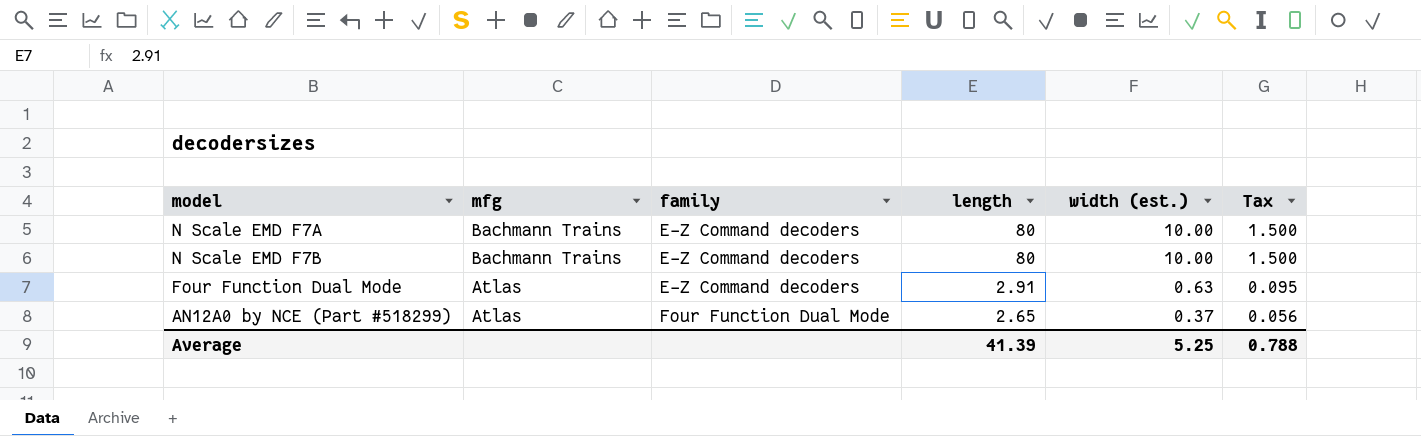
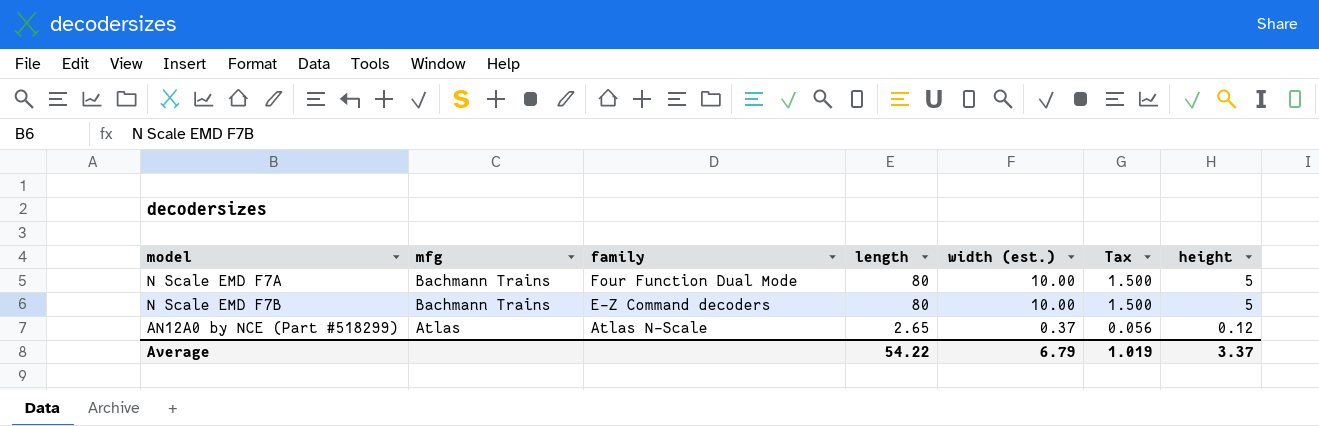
column height | position: none -> 7
row Four Function Dual Mode: Atlas | E-Z Command decoders | 2.91 | 0.63 | 0.095 -> none
N Scale EMD F7A | family: E-Z Command decoders -> Four Function Dual Mode
AN12A0 by NCE (Part #518299) | family: Four Function Dual Mode -> Atlas N-Scale
Average | length: 41.39 -> 54.22
Average | width (est.): 5.25 -> 6.79
Average | Tax: 0.788 -> 1.019

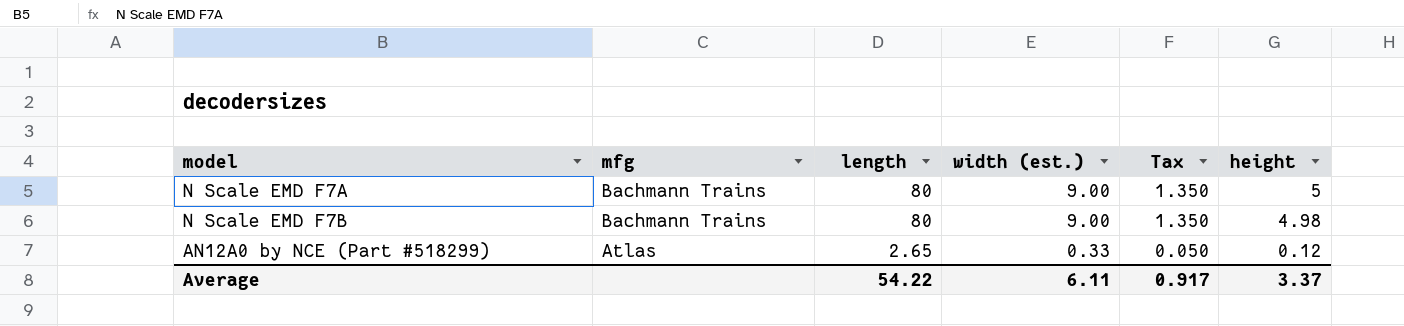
column family | position: 3 -> none
N Scale EMD F7A | width (est.): 10.00 -> 9.00
N Scale EMD F7A | Tax: 1.500 -> 1.350
N Scale EMD F7B | width (est.): 10.00 -> 9.00
N Scale EMD F7B | Tax: 1.500 -> 1.350
N Scale EMD F7B | height: 5 -> 4.98
AN12A0 by NCE (Part #518299) | width (est.): 0.37 -> 0.33
AN12A0 by NCE (Part #518299) | Tax: 0.056 -> 0.050
Average | width (est.): 6.79 -> 6.11
Average | Tax: 1.019 -> 0.917

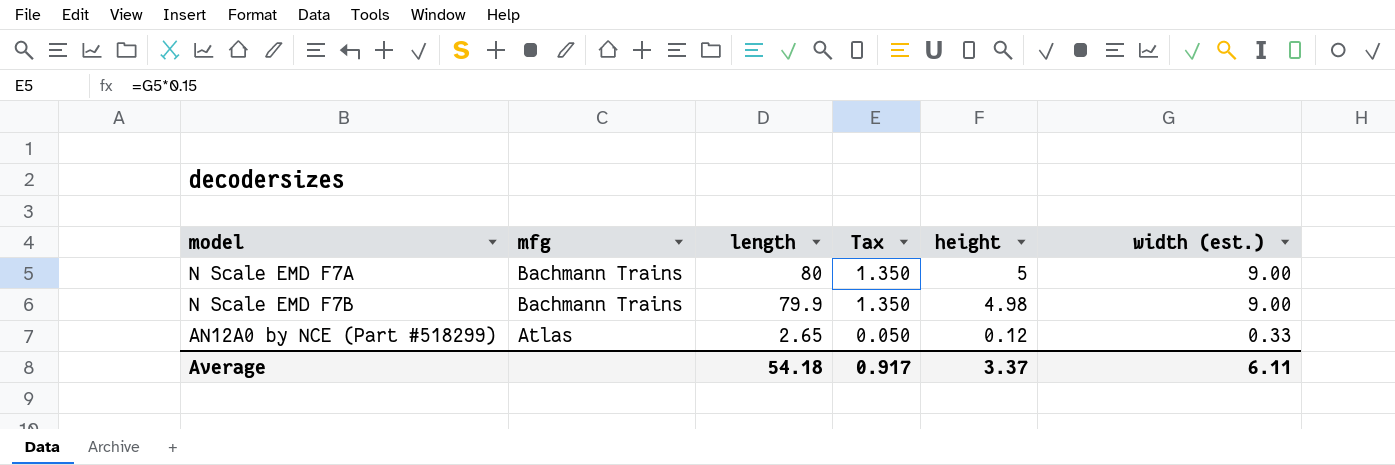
column width (est.) | position: 4 -> 6
N Scale EMD F7B | length: 80 -> 79.9
Average | length: 54.22 -> 54.18

